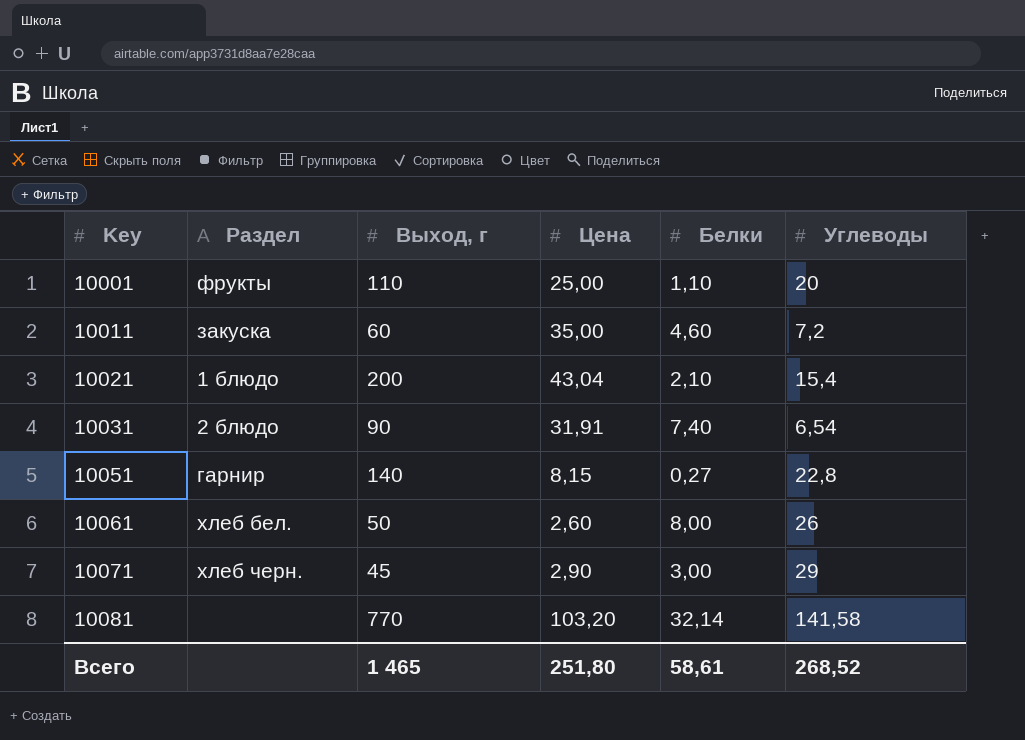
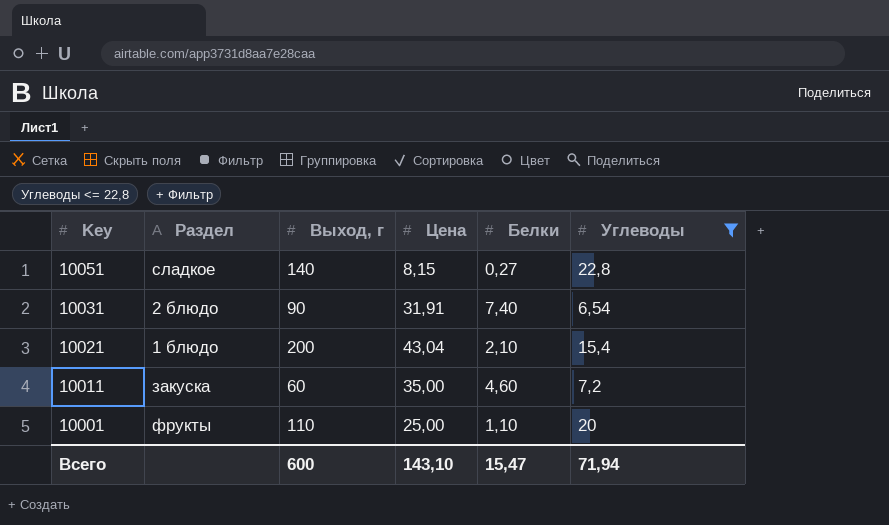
filter: none -> Углеводы <= 22,8
row order: Key ascending -> Key descending
10051 | Раздел: гарнир -> сладкое
Всего | Выход, г: 1 465 -> 600
Всего | Цена: 251,80 -> 143,10
Всего | Белки: 58,61 -> 15,47
Всего | Углеводы: 268,52 -> 71,94

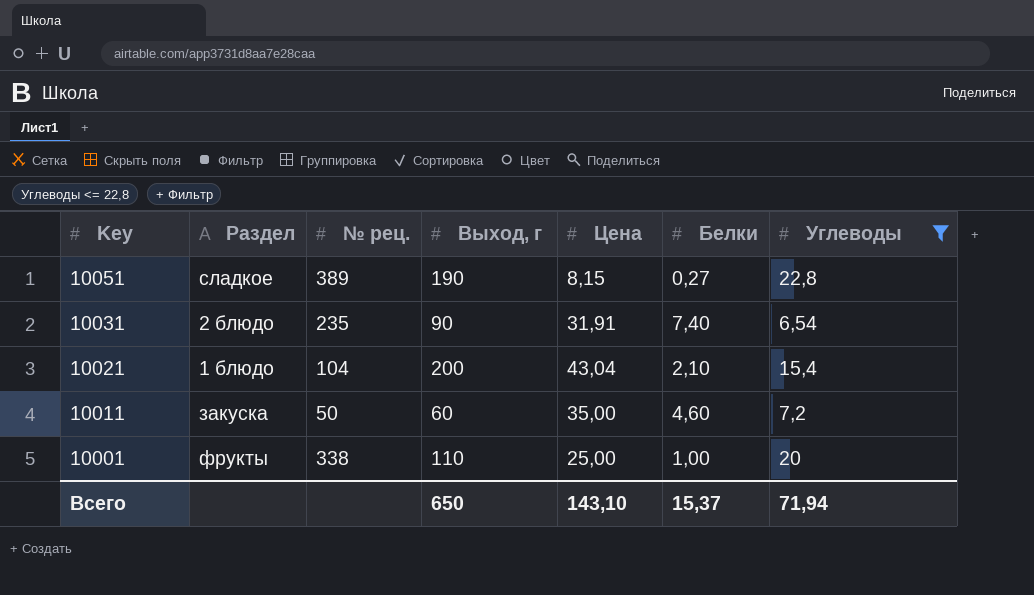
column № рец. | position: none -> 3
10051 | Выход, г: 140 -> 190
10001 | Белки: 1,10 -> 1,00
Всего | Выход, г: 600 -> 650
Всего | Белки: 15,47 -> 15,37

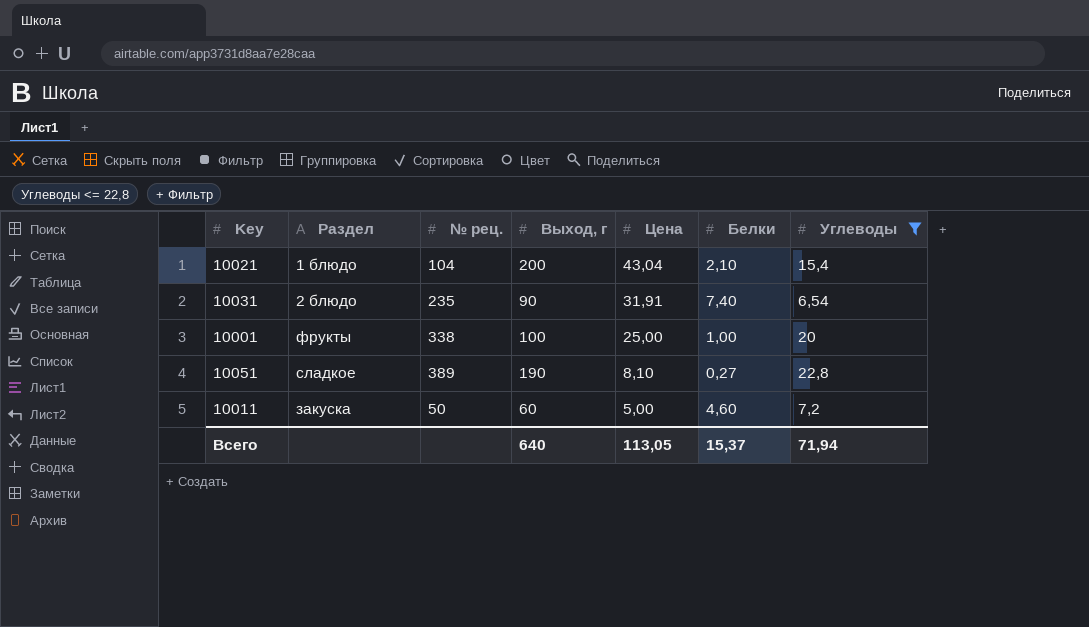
row order: Key descending -> Цена descending
10001 | Выход, г: 110 -> 100
10051 | Цена: 8,15 -> 8,10
10011 | Цена: 35,00 -> 5,00
Всего | Выход, г: 650 -> 640
Всего | Цена: 143,10 -> 113,05

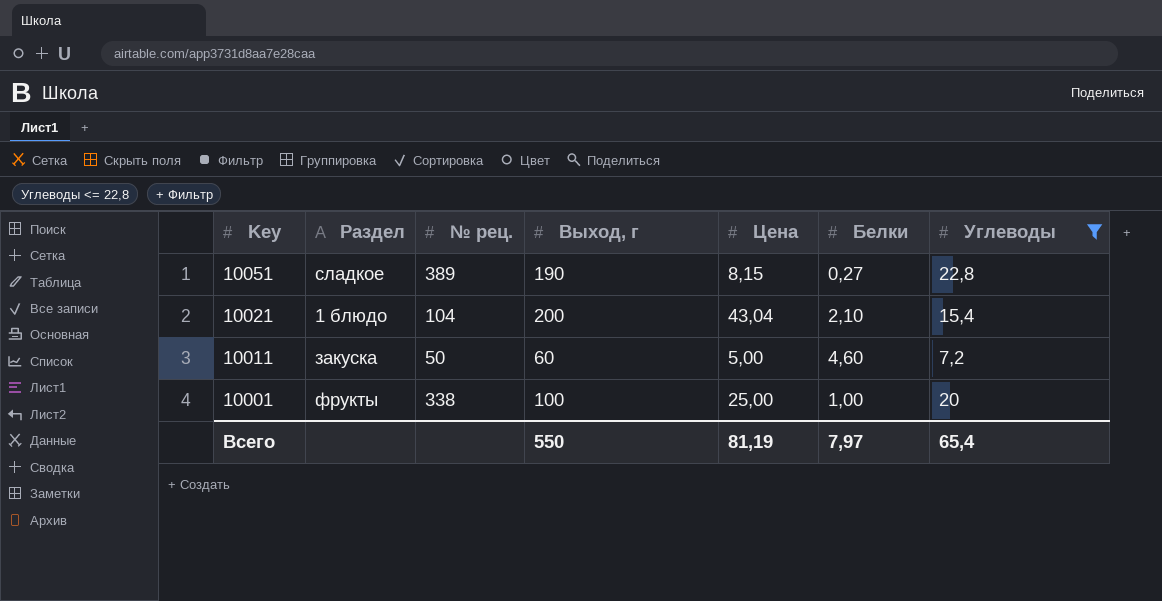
row order: Цена descending -> Key descending
row 10031: 2 блюдо | 235 | 90 | 31,91 | 7,40 | 6,54 -> none
10051 | Цена: 8,10 -> 8,15
Всего | Выход, г: 640 -> 550
Всего | Цена: 113,05 -> 81,19
Всего | Белки: 15,37 -> 7,97
Всего | Углеводы: 71,94 -> 65,4

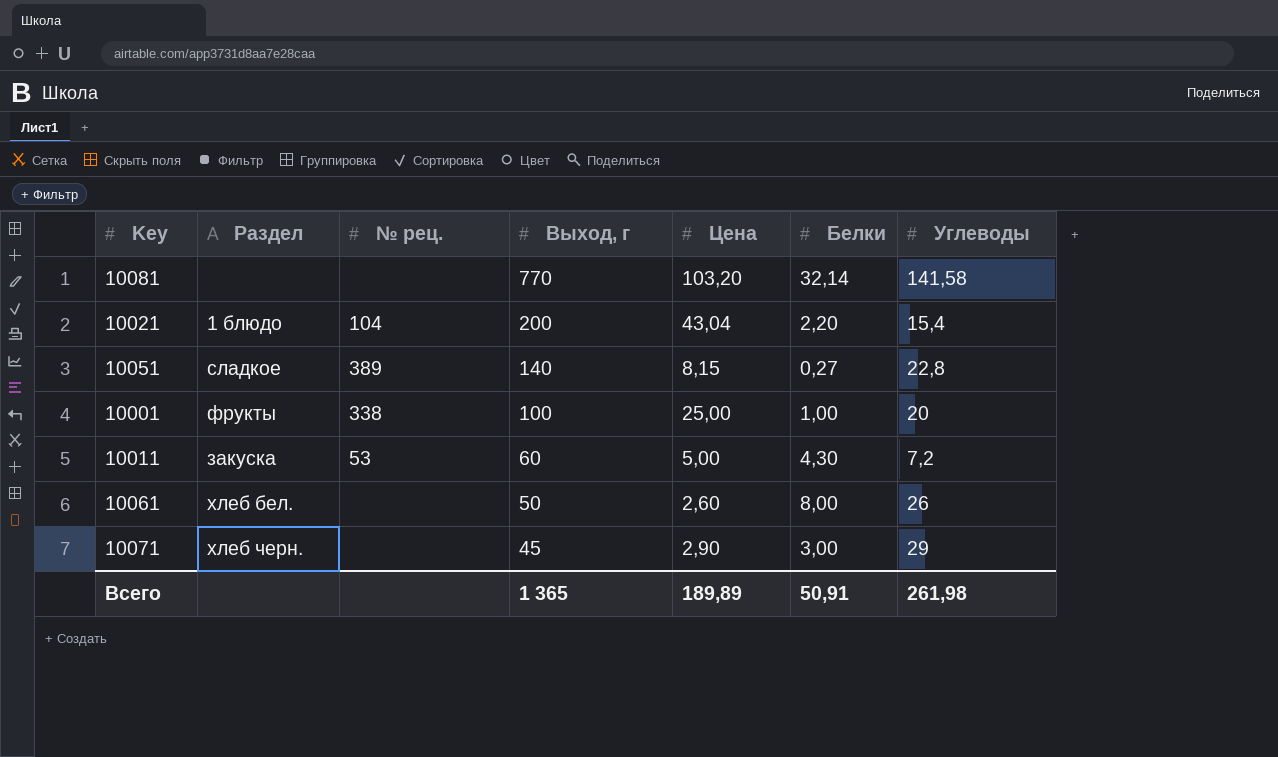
filter: Углеводы <= 22,8 -> none
row order: Key descending -> Выход, г descending
10021 | Белки: 2,10 -> 2,20
10051 | Выход, г: 190 -> 140
10011 | № рец.: 50 -> 53
10011 | Белки: 4,60 -> 4,30
Всего | Выход, г: 550 -> 1 365
Всего | Цена: 81,19 -> 189,89
Всего | Белки: 7,97 -> 50,91
Всего | Углеводы: 65,4 -> 261,98

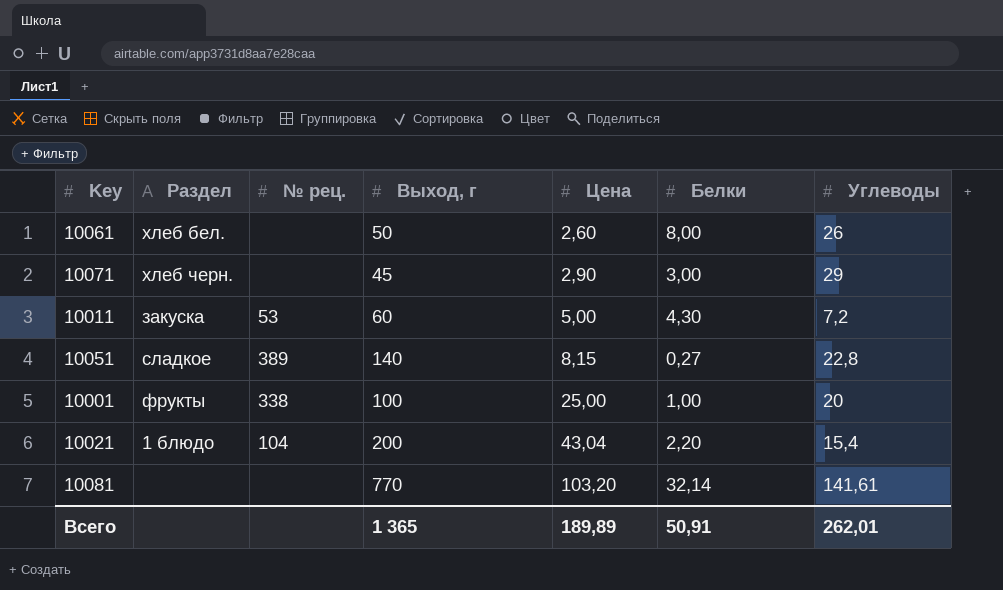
row order: Выход, г descending -> Цена ascending
10081 | Углеводы: 141,58 -> 141,61
Всего | Углеводы: 261,98 -> 262,01

